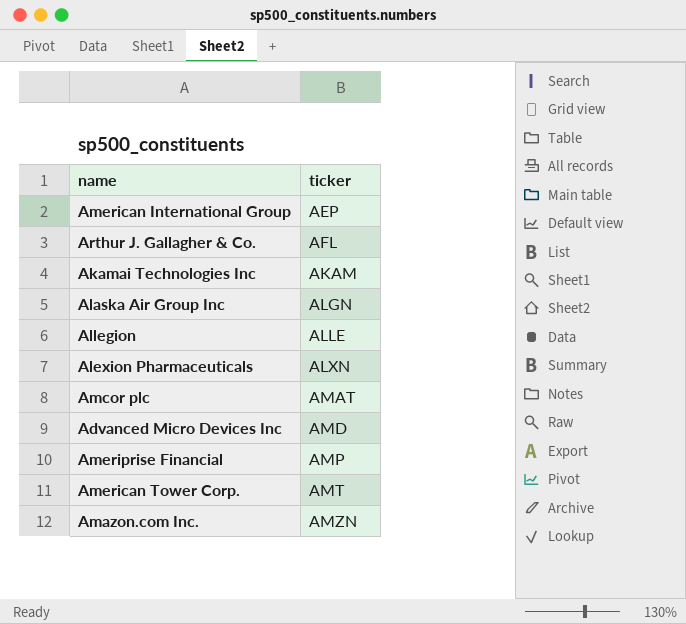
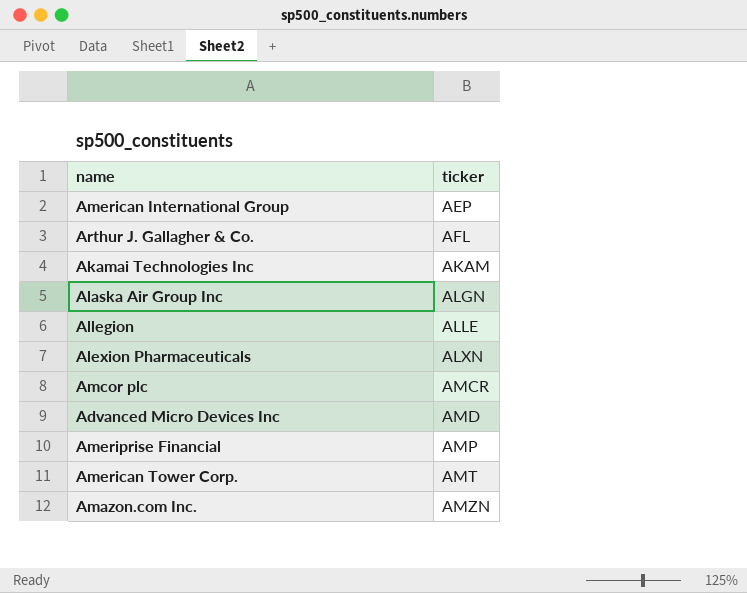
Amcor plc | ticker: AMAT -> AMCR

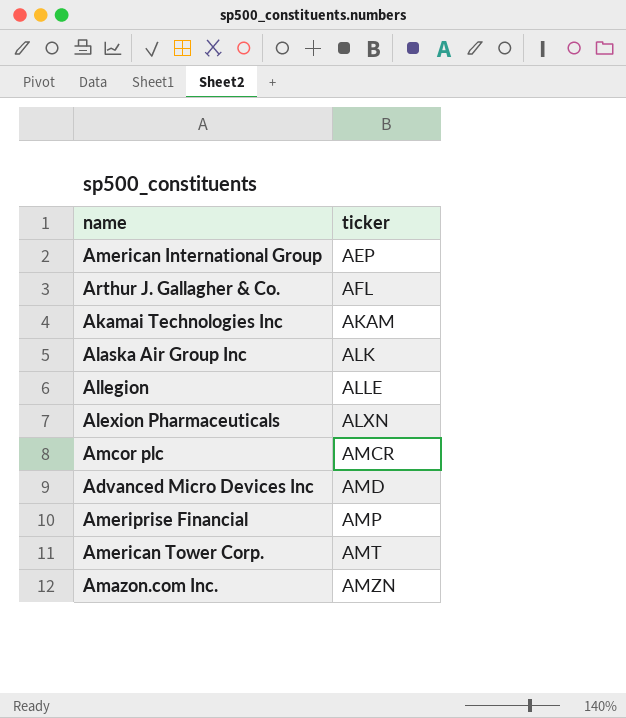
Alaska Air Group Inc | ticker: ALGN -> ALK

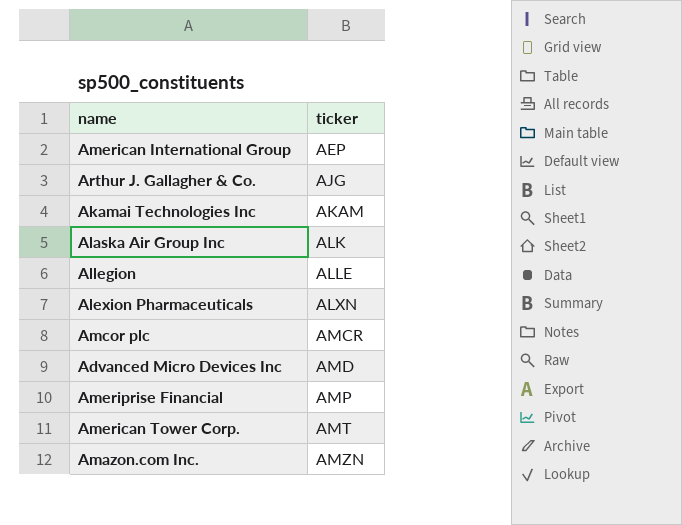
Arthur J. Gallagher & Co. | ticker: AFL -> AJG

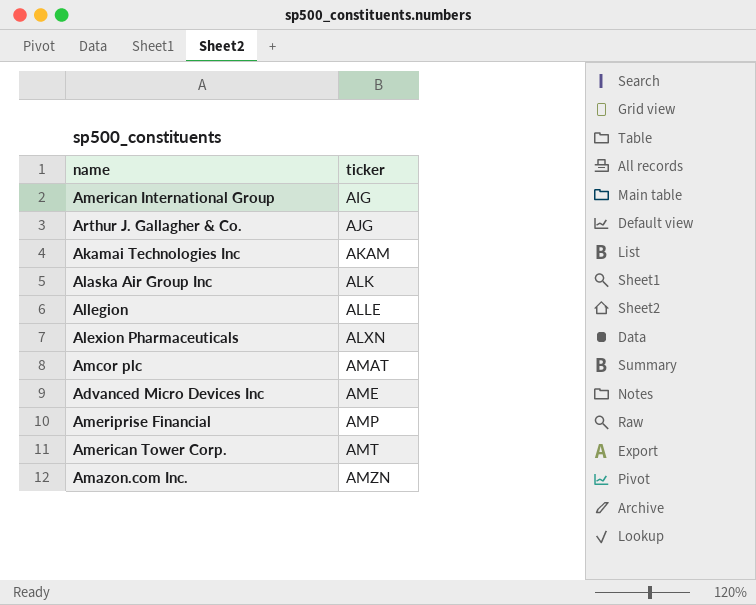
American International Group | ticker: AEP -> AIG
Amcor plc | ticker: AMCR -> AMAT
Advanced Micro Devices Inc | ticker: AMD -> AME

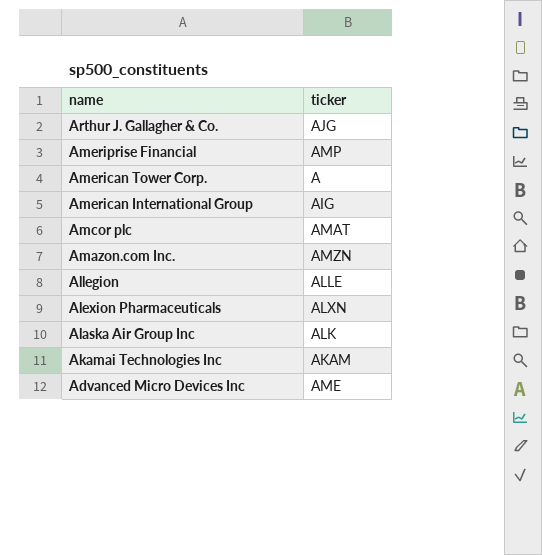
row order: ticker ascending -> name descending
American Tower Corp. | ticker: AMT -> A

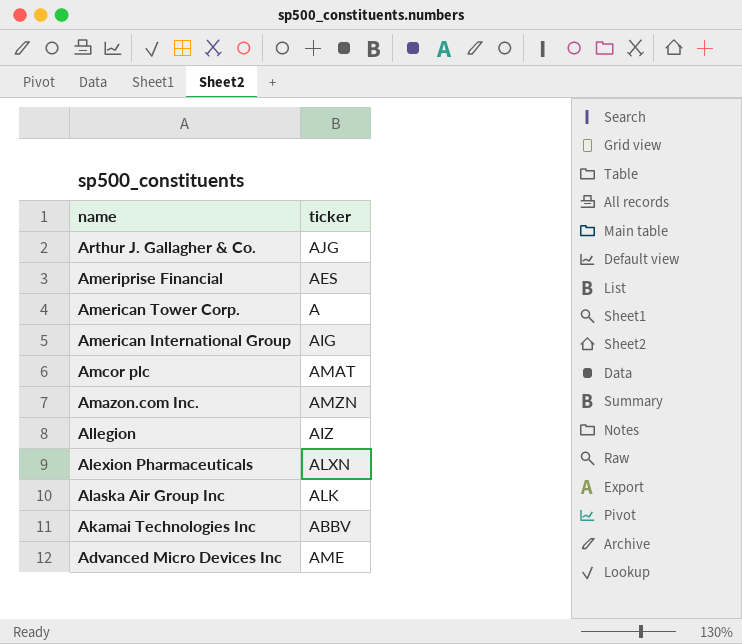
Ameriprise Financial | ticker: AMP -> AES
Allegion | ticker: ALLE -> AIZ
Akamai Technologies Inc | ticker: AKAM -> ABBV

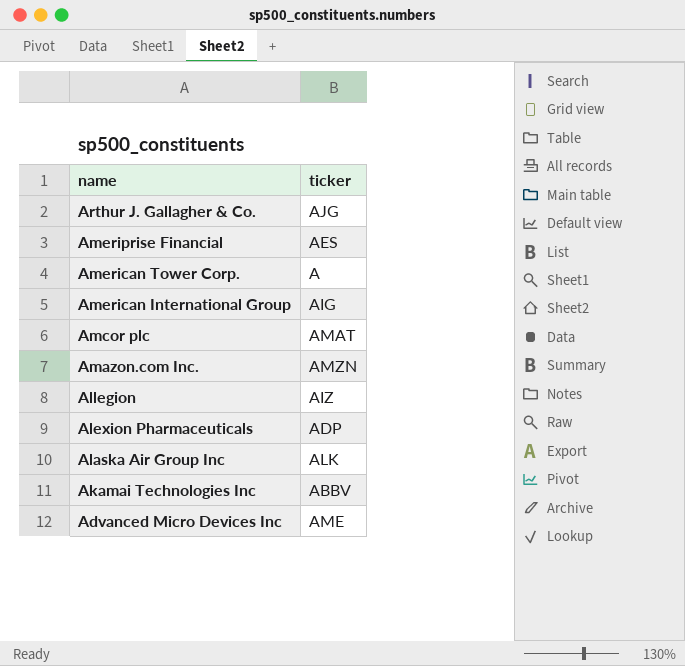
Alexion Pharmaceuticals | ticker: ALXN -> ADP

